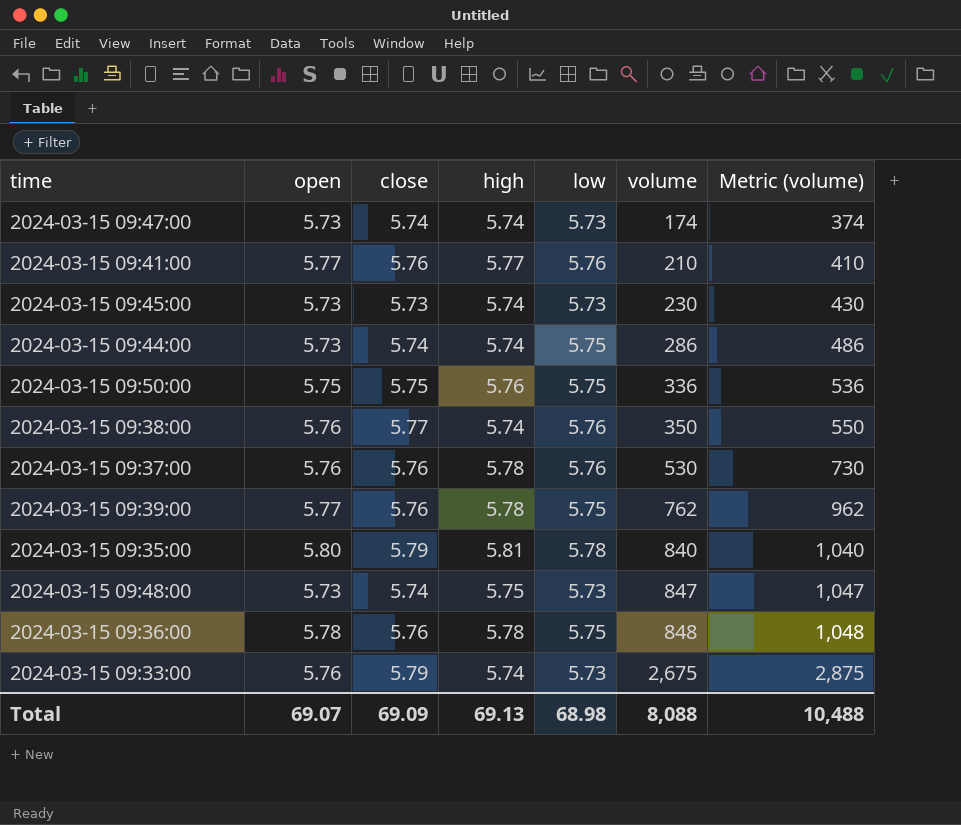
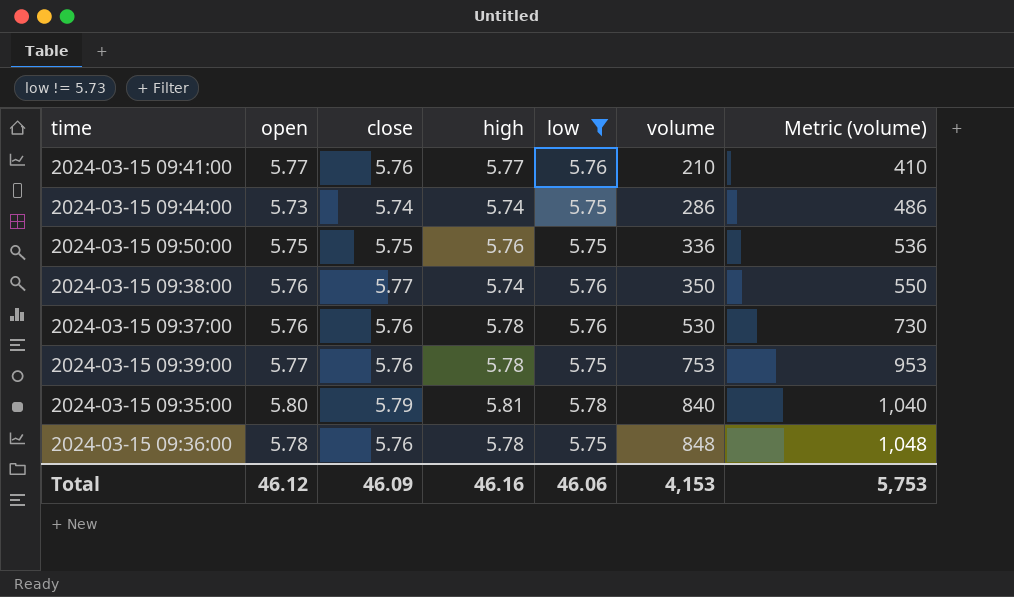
filter: none -> low != 5.73
2024-03-15 09:39:00 | volume: 762 -> 753
2024-03-15 09:39:00 | Metric (volume): 962 -> 953
Total | open: 69.07 -> 46.12
Total | close: 69.09 -> 46.09
Total | high: 69.13 -> 46.16
Total | low: 68.98 -> 46.06
Total | volume: 8,088 -> 4,153
Total | Metric (volume): 10,488 -> 5,753

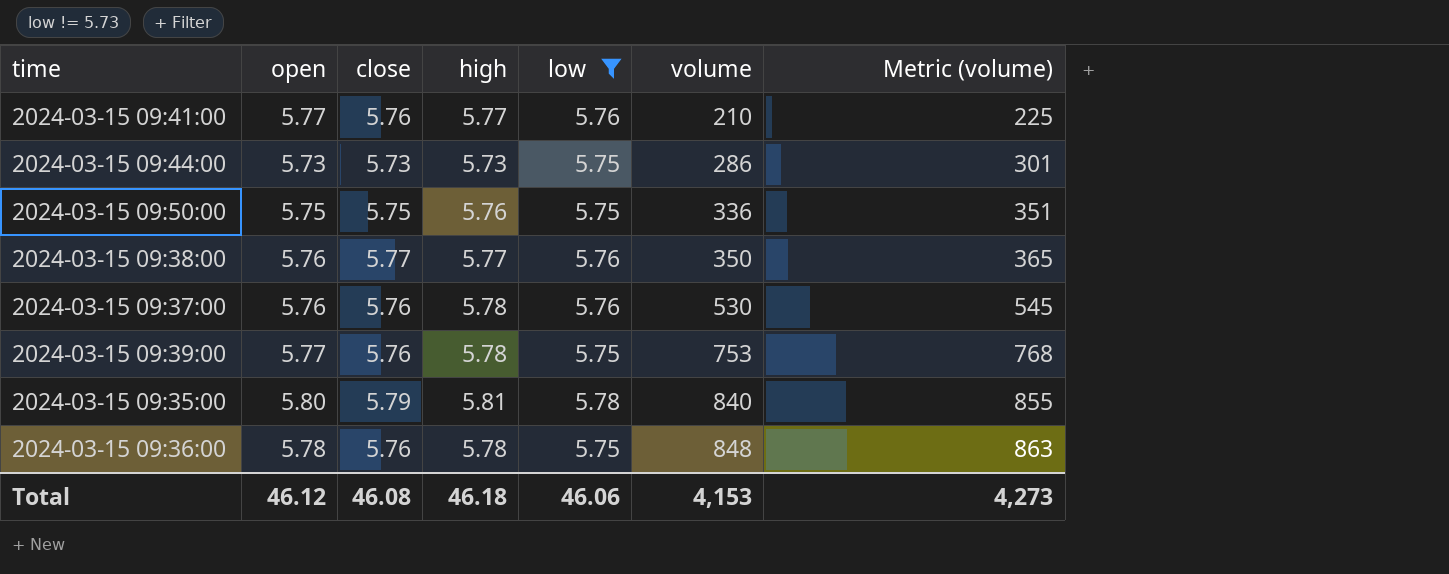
column Metric (volume) | formula: [volume] + 200 -> [volume] + 15
2024-03-15 09:44:00 | close: 5.74 -> 5.73
2024-03-15 09:44:00 | high: 5.74 -> 5.73
2024-03-15 09:38:00 | high: 5.74 -> 5.77
Total | close: 46.09 -> 46.08
Total | high: 46.16 -> 46.18
Total | Metric (volume): 5,753 -> 4,273

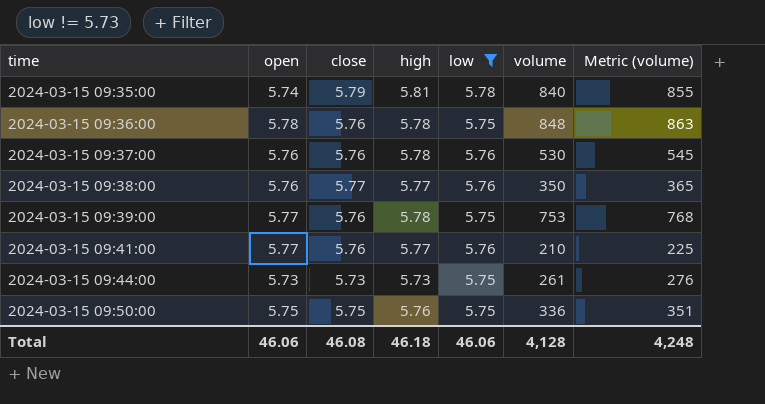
row order: volume ascending -> time ascending
2024-03-15 09:35:00 | open: 5.80 -> 5.74
2024-03-15 09:44:00 | volume: 286 -> 261
2024-03-15 09:44:00 | Metric (volume): 301 -> 276
Total | open: 46.12 -> 46.06
Total | volume: 4,153 -> 4,128
Total | Metric (volume): 4,273 -> 4,248

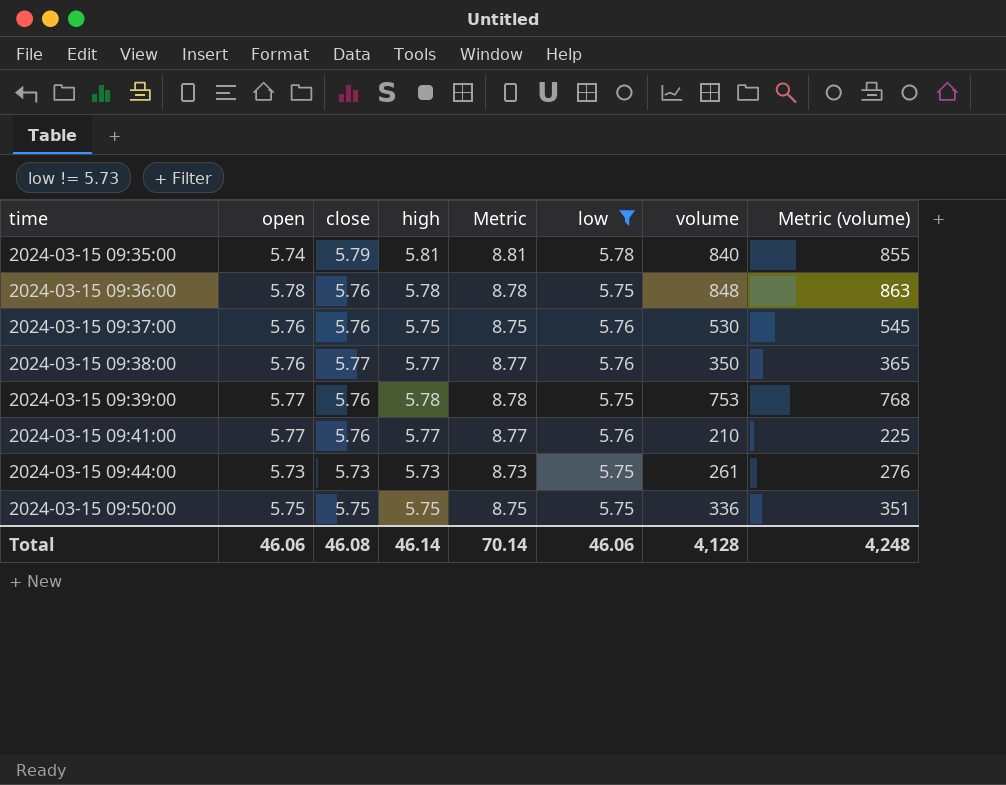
column Metric | formula: none -> [high] + 3
2024-03-15 09:37:00 | high: 5.78 -> 5.75
2024-03-15 09:50:00 | high: 5.76 -> 5.75
Total | high: 46.18 -> 46.14

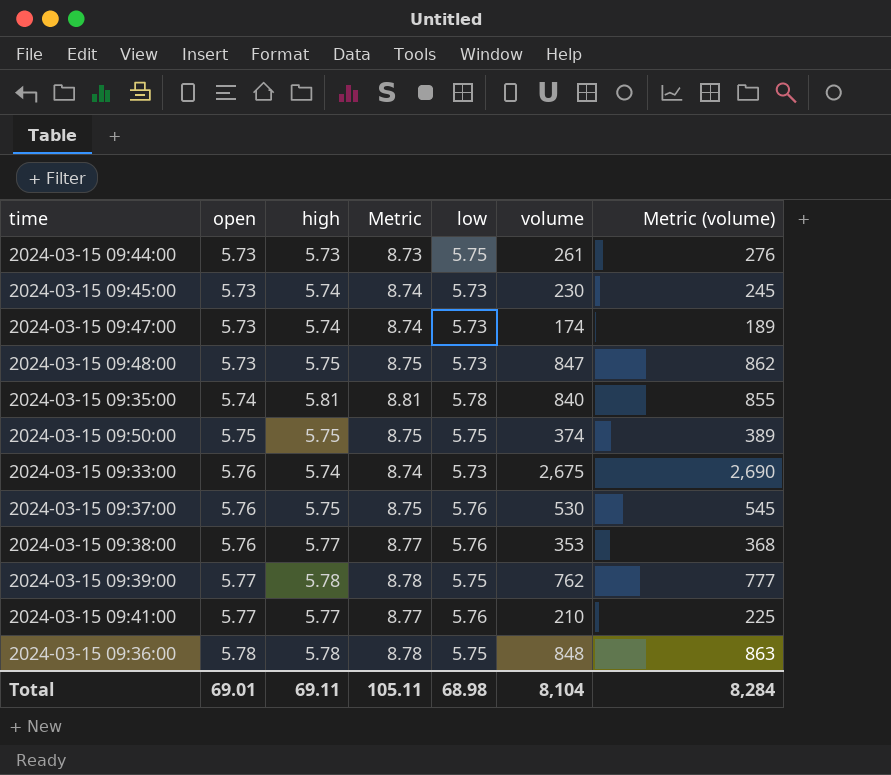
filter: low != 5.73 -> none
row order: time ascending -> open ascending
column close | position: 3 -> none
2024-03-15 09:50:00 | volume: 336 -> 374
2024-03-15 09:50:00 | Metric (volume): 351 -> 389
2024-03-15 09:38:00 | volume: 350 -> 353
2024-03-15 09:38:00 | Metric (volume): 365 -> 368
2024-03-15 09:39:00 | volume: 753 -> 762
2024-03-15 09:39:00 | Metric (volume): 768 -> 777
Total | open: 46.06 -> 69.01
Total | high: 46.14 -> 69.11
Total | Metric: 70.14 -> 105.11
Total | low: 46.06 -> 68.98
Total | volume: 4,128 -> 8,104
Total | Metric (volume): 4,248 -> 8,284

